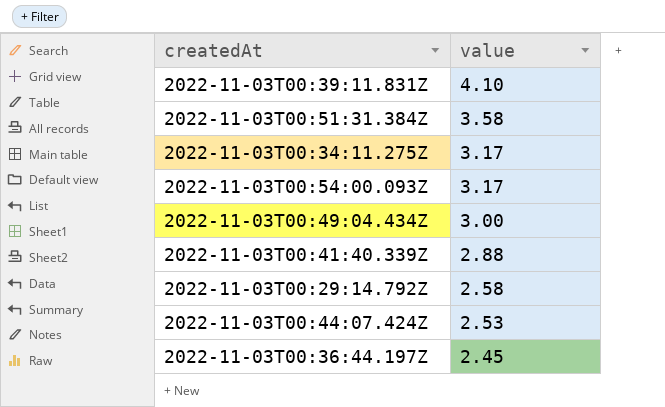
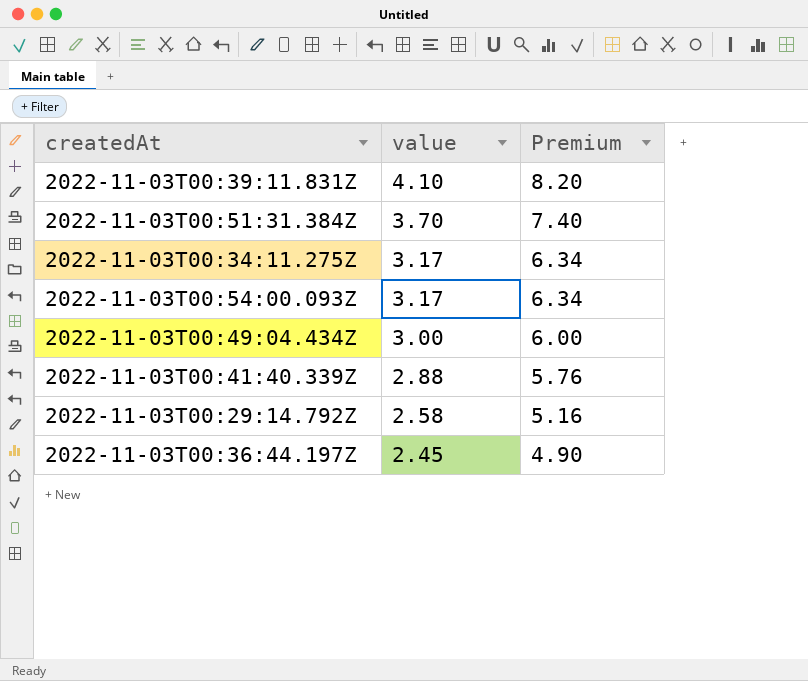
column Premium | formula: none -> [value] * 2
row 2022-11-03T00:44:07.424Z: 2.53 -> none
2022-11-03T00:51:31.384Z | value: 3.58 -> 3.70

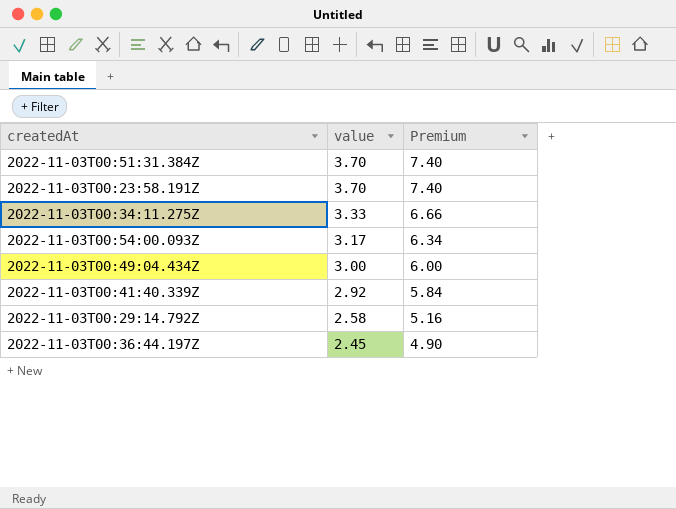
row 2022-11-03T00:39:11.831Z: 4.10 | 8.20 -> none
row 2022-11-03T00:23:58.191Z: none -> 3.70 | 7.40
2022-11-03T00:34:11.275Z | value: 3.17 -> 3.33
2022-11-03T00:34:11.275Z | Premium: 6.34 -> 6.66
2022-11-03T00:41:40.339Z | value: 2.88 -> 2.92
2022-11-03T00:41:40.339Z | Premium: 5.76 -> 5.84

